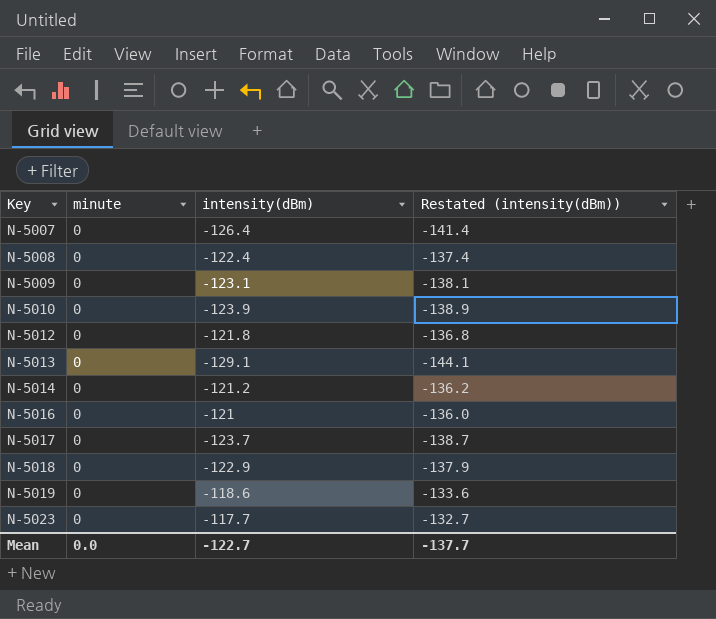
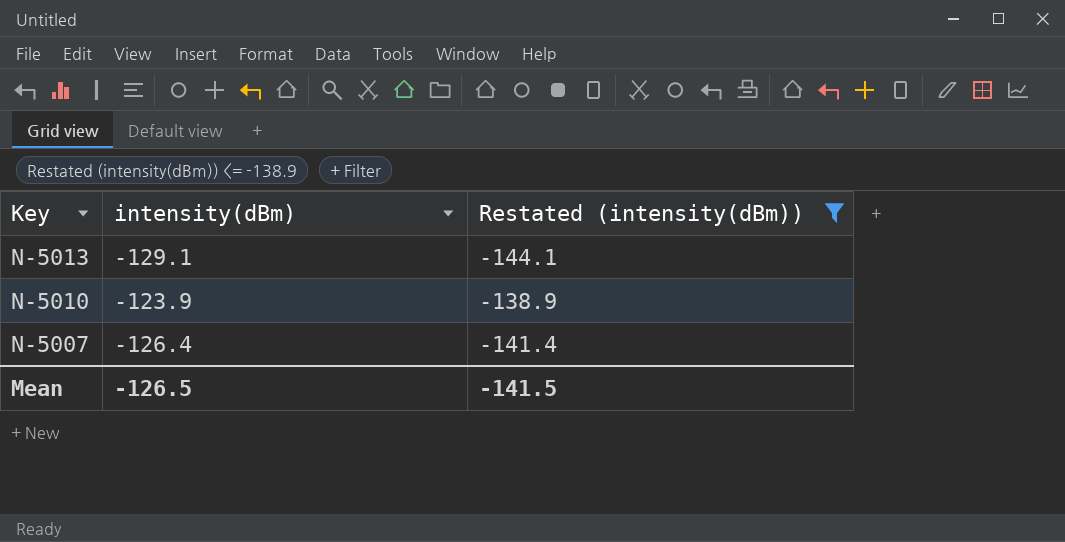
filter: none -> Restated (intensity(dBm)) <= -138.9
row order: Key ascending -> Key descending
column minute | position: 2 -> none
Mean | intensity(dBm): -122.7 -> -126.5
Mean | Restated (intensity(dBm)): -137.7 -> -141.5

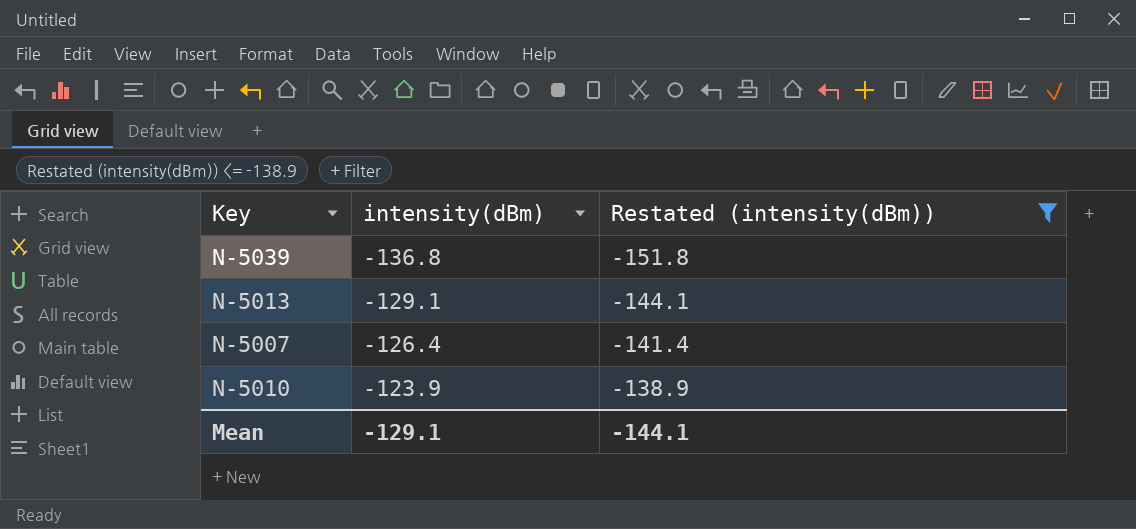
row order: Key descending -> intensity(dBm) ascending
row N-5039: none -> -136.8 | -151.8
Mean | intensity(dBm): -126.5 -> -129.1
Mean | Restated (intensity(dBm)): -141.5 -> -144.1

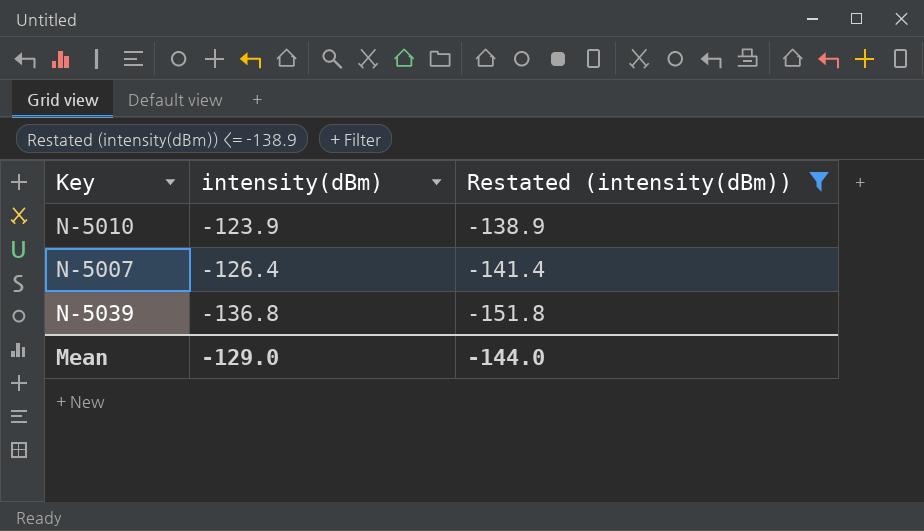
row order: intensity(dBm) ascending -> intensity(dBm) descending
row N-5013: -129.1 | -144.1 -> none
Mean | intensity(dBm): -129.1 -> -129.0
Mean | Restated (intensity(dBm)): -144.1 -> -144.0

